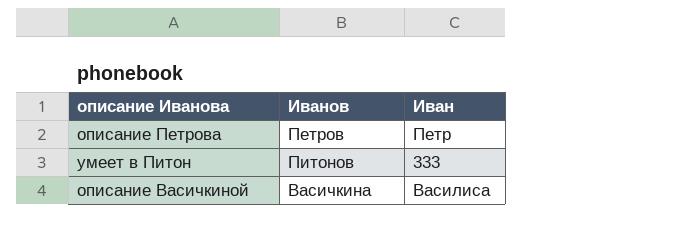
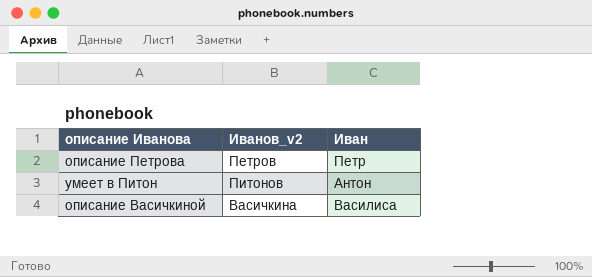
column name: Иванов -> Иванов_v2
умеет в Питон | Иван: 333 -> Антон

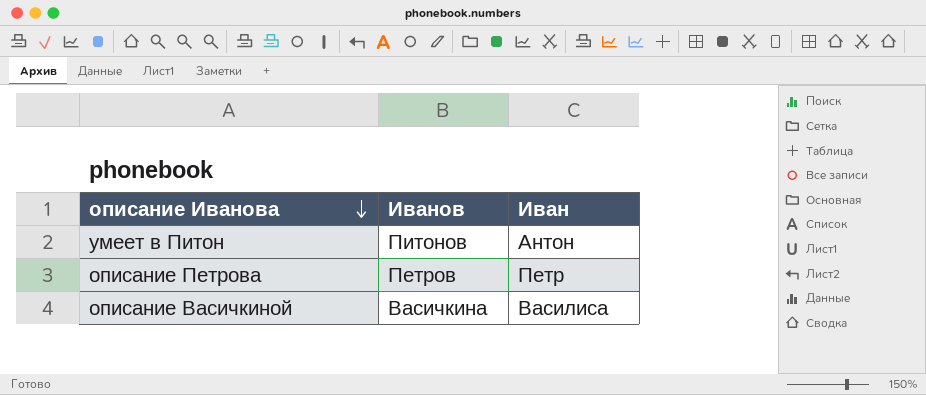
row order: none -> описание Иванова descending
column name: Иванов_v2 -> Иванов

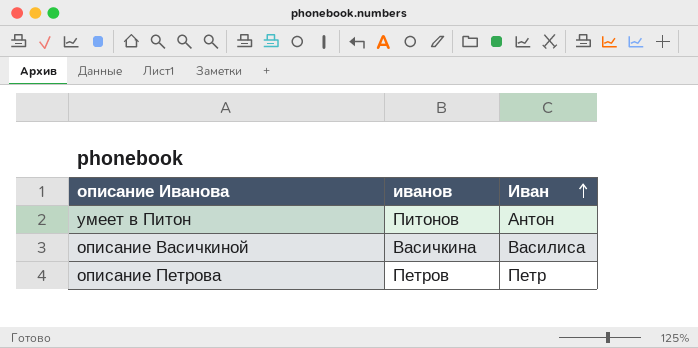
row order: описание Иванова descending -> Иван ascending
column name: Иванов -> иванов

